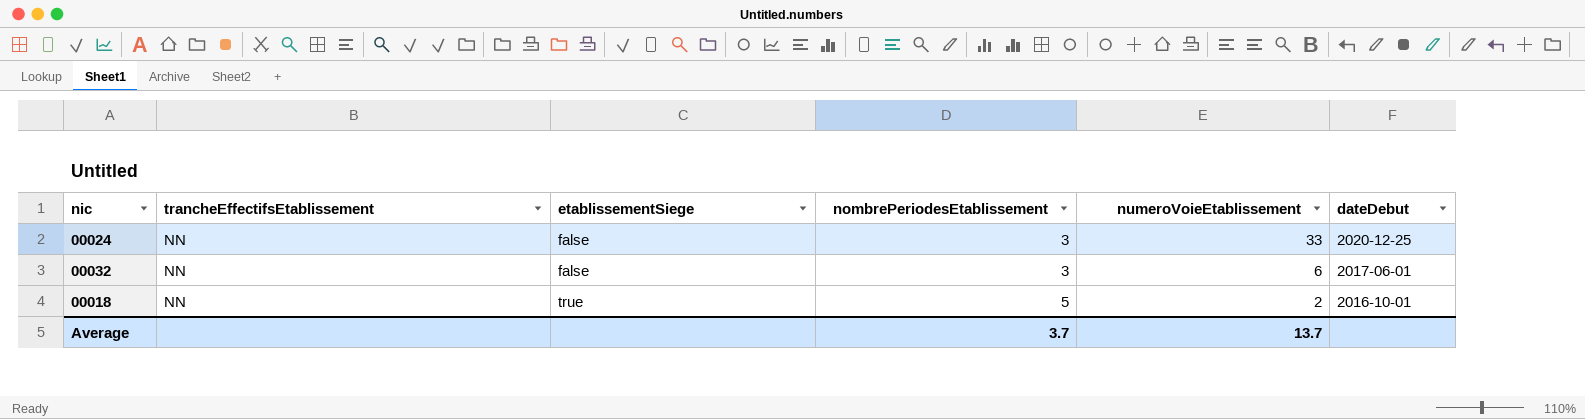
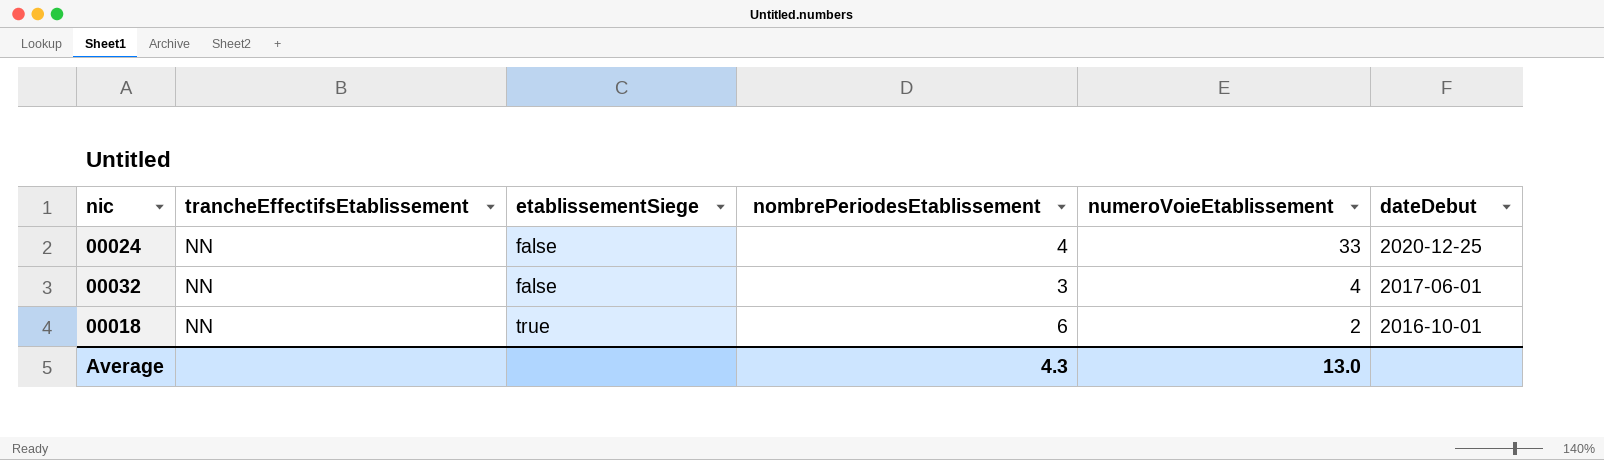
00024 | nombrePeriodesEtablissement: 3 -> 4
00032 | numeroVoieEtablissement: 6 -> 4
00018 | nombrePeriodesEtablissement: 5 -> 6
Average | nombrePeriodesEtablissement: 3.7 -> 4.3
Average | numeroVoieEtablissement: 13.7 -> 13.0

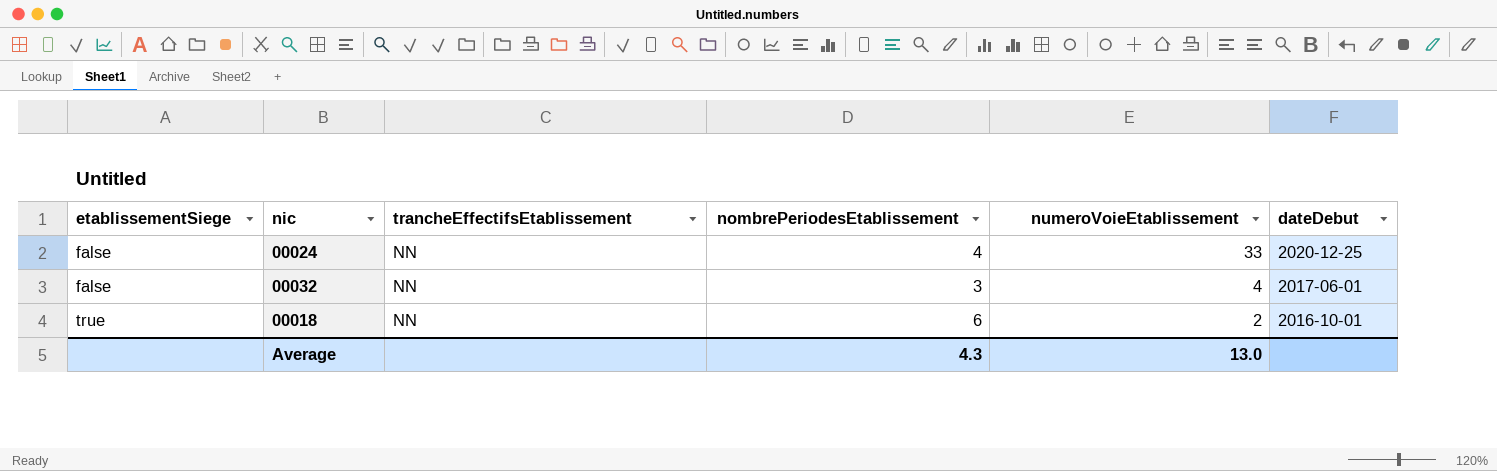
column etablissementSiege | position: 3 -> 1

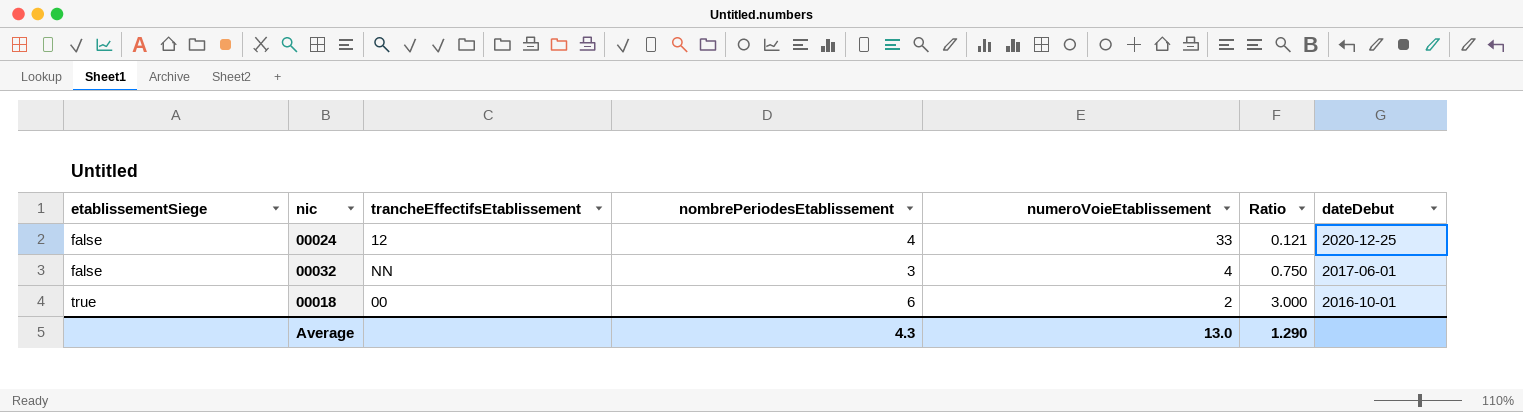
column Ratio | formula: none -> [nombrePeriodesEtablissement] / [numeroVoieEtablissement]
00024 | trancheEffectifsEtablissement: NN -> 12
00018 | trancheEffectifsEtablissement: NN -> 00

